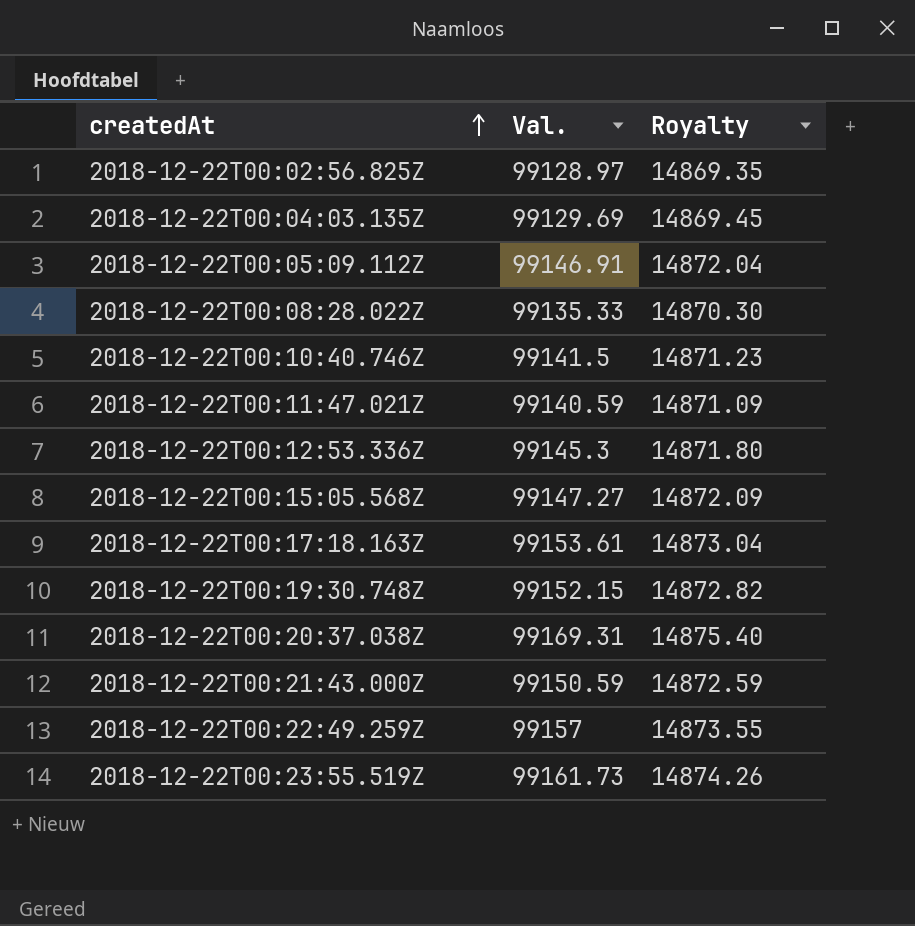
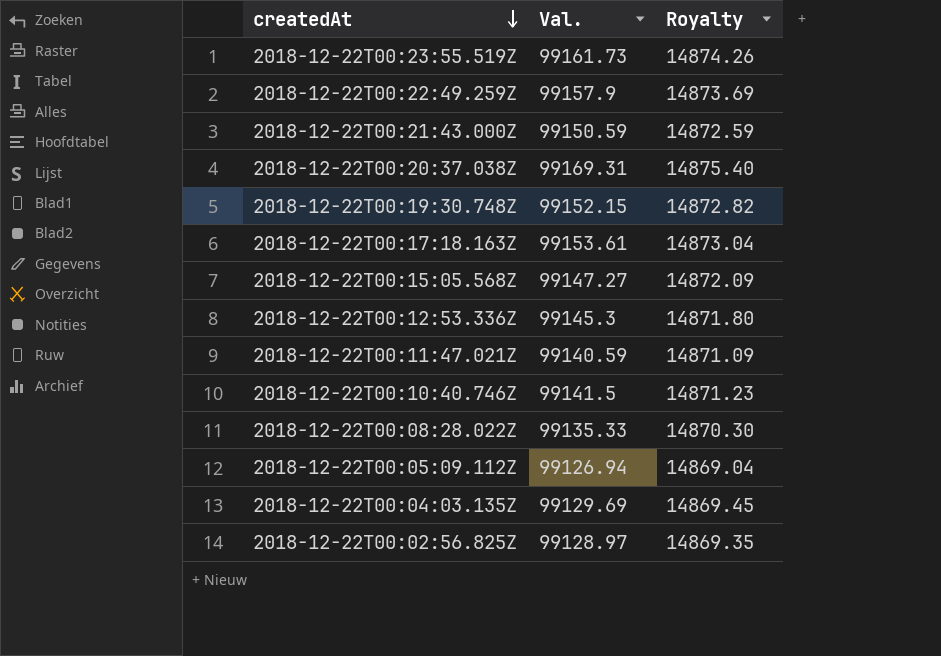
row order: createdAt ascending -> createdAt descending
2018-12-22T00:22:49.259Z | Val.: 99157 -> 99157.9
2018-12-22T00:22:49.259Z | Royalty: 14873.55 -> 14873.69
2018-12-22T00:05:09.112Z | Val.: 99146.91 -> 99126.94
2018-12-22T00:05:09.112Z | Royalty: 14872.04 -> 14869.04

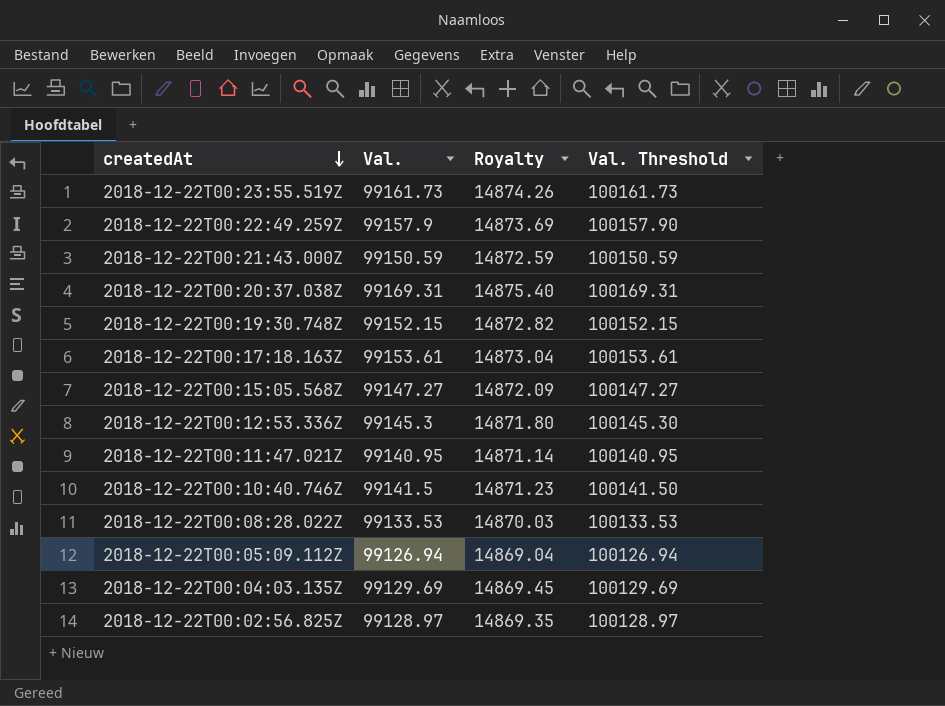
column Val. Threshold | formula: none -> [Val.] + 1000
2018-12-22T00:11:47.021Z | Val.: 99140.59 -> 99140.95
2018-12-22T00:11:47.021Z | Royalty: 14871.09 -> 14871.14
2018-12-22T00:08:28.022Z | Val.: 99135.33 -> 99133.53
2018-12-22T00:08:28.022Z | Royalty: 14870.30 -> 14870.03

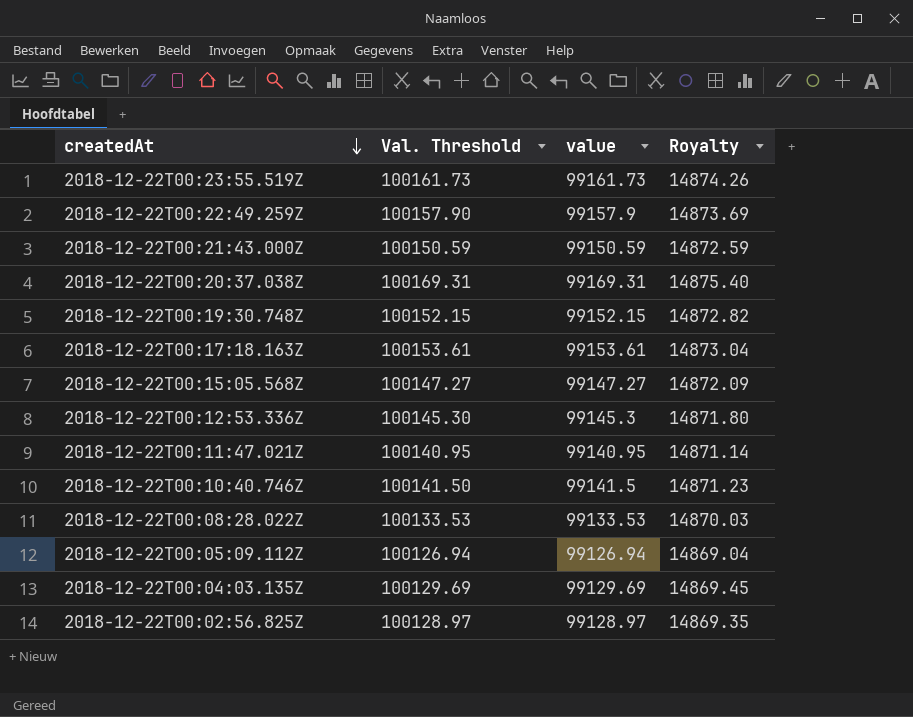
column Val. Threshold | position: 4 -> 2
column name: Val. -> value

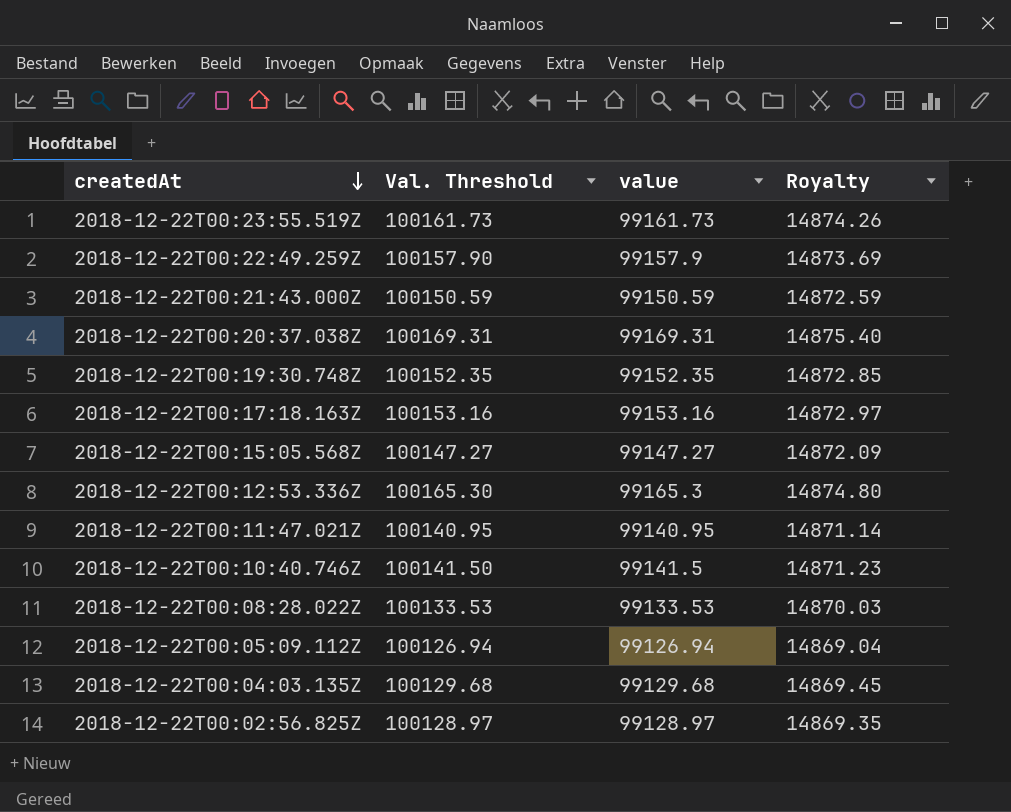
2018-12-22T00:19:30.748Z | Val. Threshold: 100152.15 -> 100152.35
2018-12-22T00:19:30.748Z | value: 99152.15 -> 99152.35
2018-12-22T00:19:30.748Z | Royalty: 14872.82 -> 14872.85
2018-12-22T00:17:18.163Z | Val. Threshold: 100153.61 -> 100153.16
2018-12-22T00:17:18.163Z | value: 99153.61 -> 99153.16
2018-12-22T00:17:18.163Z | Royalty: 14873.04 -> 14872.97
2018-12-22T00:12:53.336Z | Val. Threshold: 100145.30 -> 100165.30
2018-12-22T00:12:53.336Z | value: 99145.3 -> 99165.3
2018-12-22T00:12:53.336Z | Royalty: 14871.80 -> 14874.80
2018-12-22T00:04:03.135Z | Val. Threshold: 100129.69 -> 100129.68
2018-12-22T00:04:03.135Z | value: 99129.69 -> 99129.68

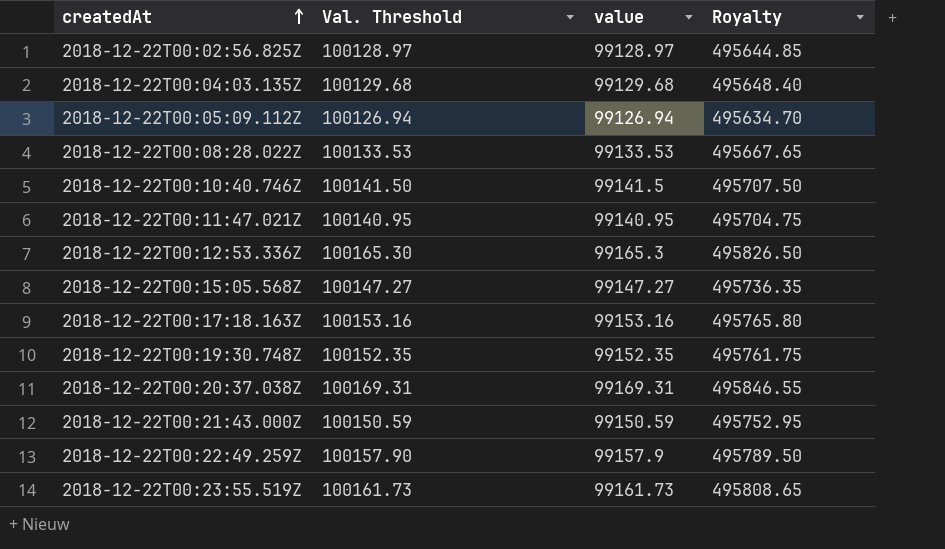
row order: createdAt descending -> createdAt ascending
column Royalty | formula: [value] * 0.15 -> [value] * 5

